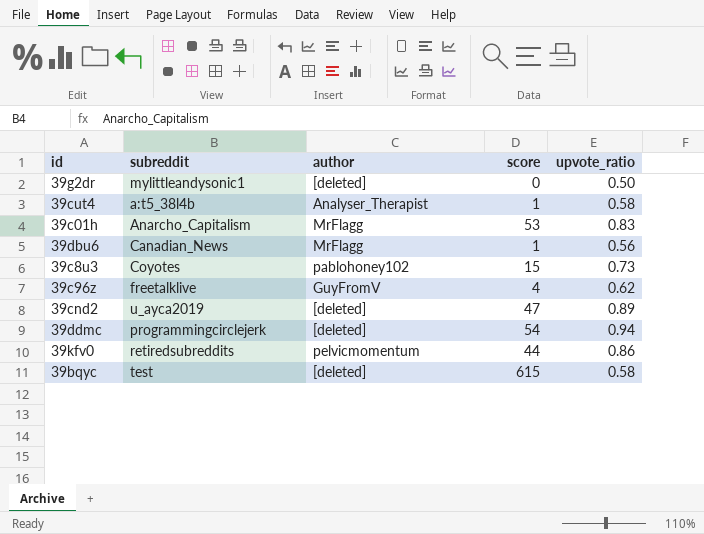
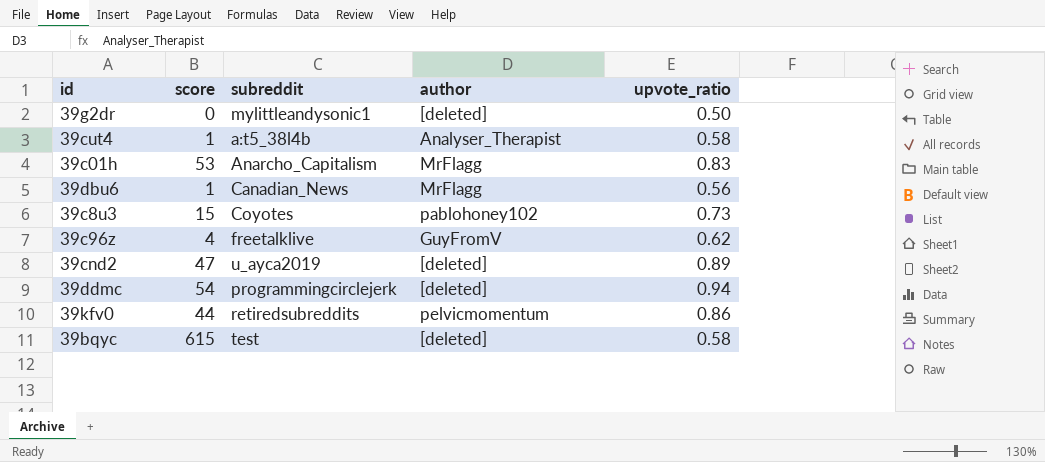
column score | position: 4 -> 2

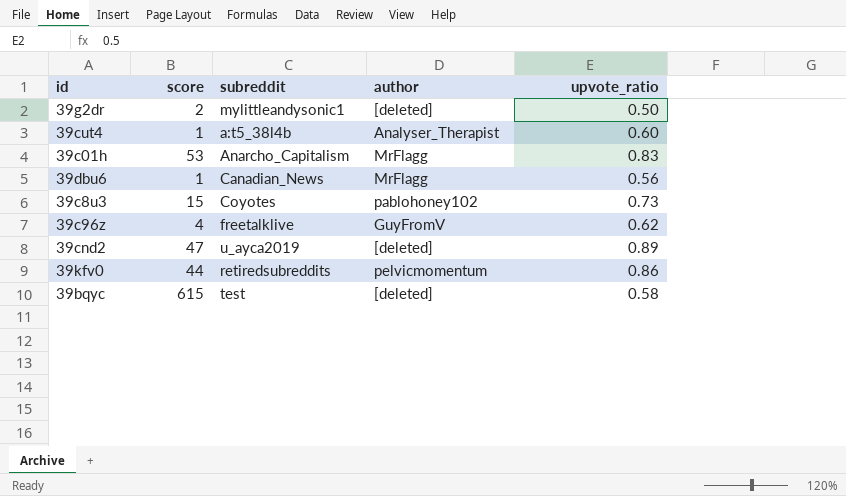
row 39ddmc: 54 | programmingcirclejerk | [deleted] | 0.94 -> none
39g2dr | score: 0 -> 2
39cut4 | upvote_ratio: 0.58 -> 0.60

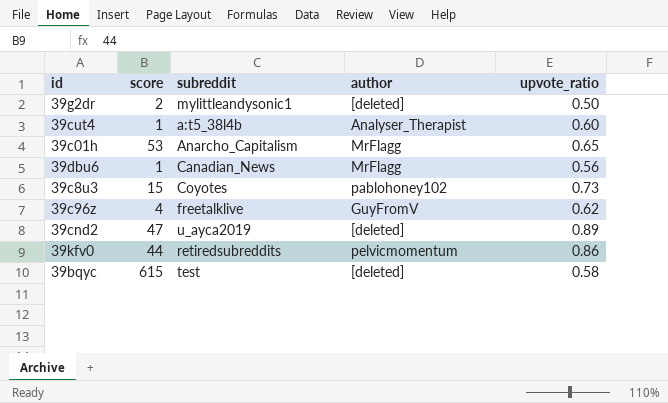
39c01h | upvote_ratio: 0.83 -> 0.65

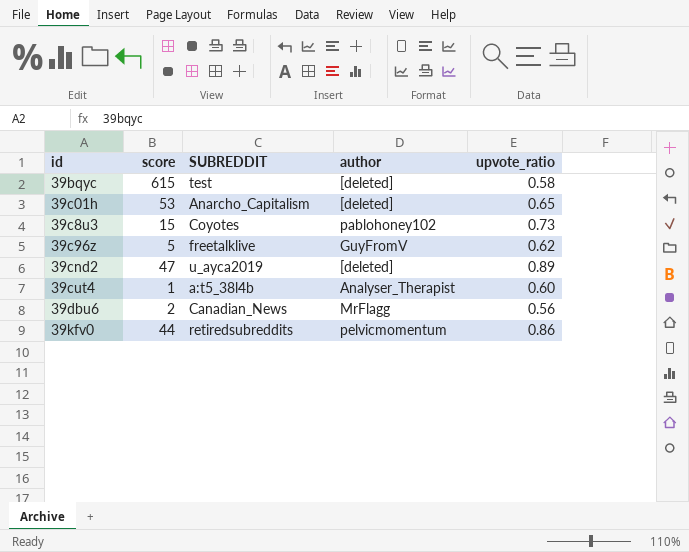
row order: none -> id ascending
column name: subreddit -> SUBREDDIT
row 39g2dr: 2 | mylittleandysonic1 | [deleted] | 0.50 -> none
39c01h | author: MrFlagg -> [deleted]
39c96z | score: 4 -> 5
39dbu6 | score: 1 -> 2

